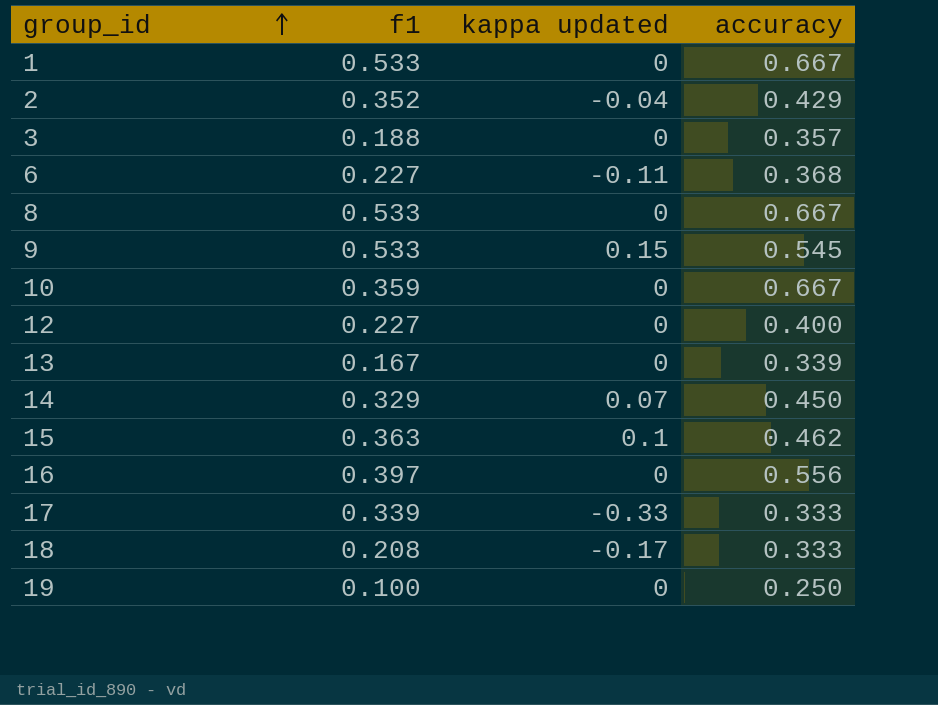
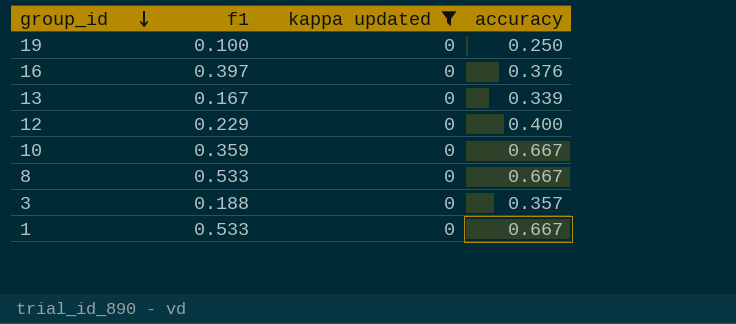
filter: none -> kappa updated = 0
row order: group_id ascending -> group_id descending
16 | accuracy: 0.556 -> 0.376
12 | f1: 0.227 -> 0.229

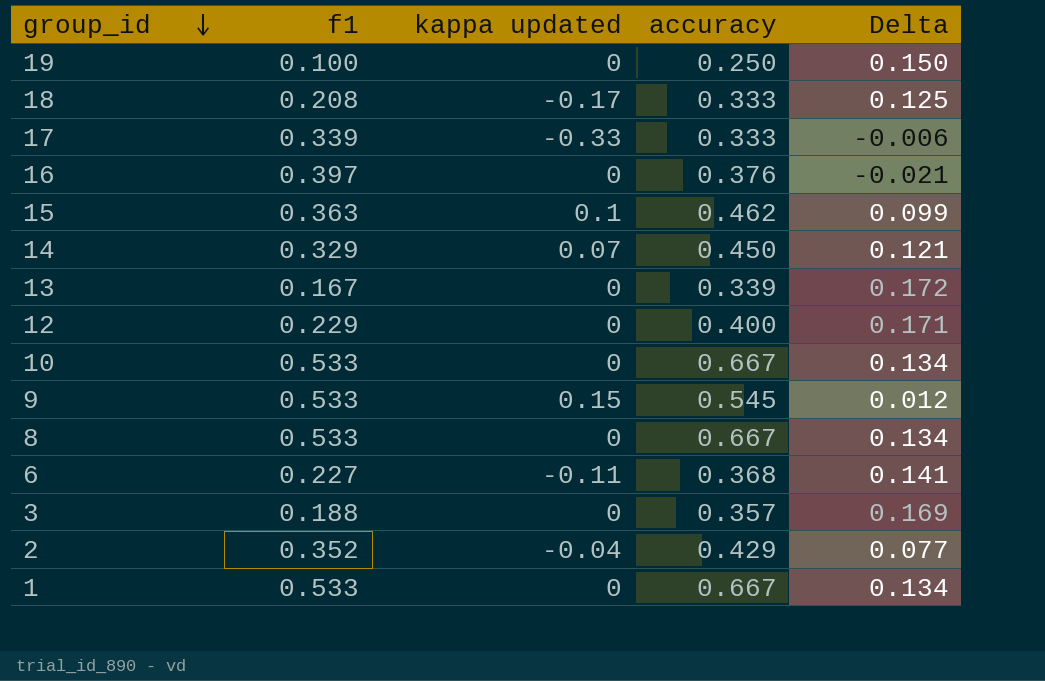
filter: kappa updated = 0 -> none
column Delta | formula: none -> [accuracy] - [f1]
10 | f1: 0.359 -> 0.533

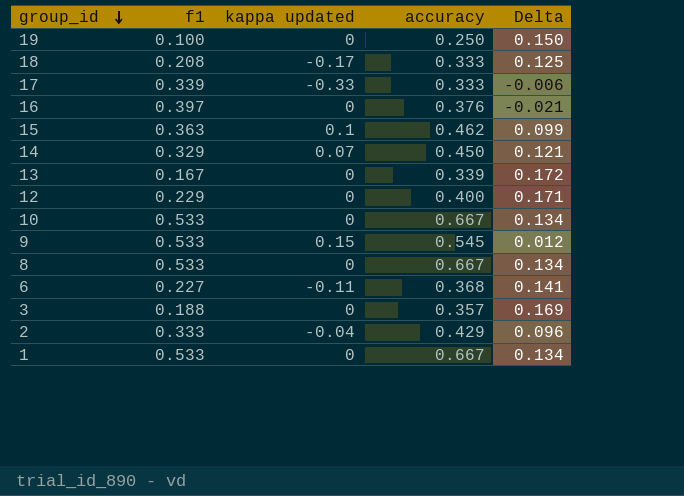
2 | f1: 0.352 -> 0.333
2 | Delta: 0.077 -> 0.096

